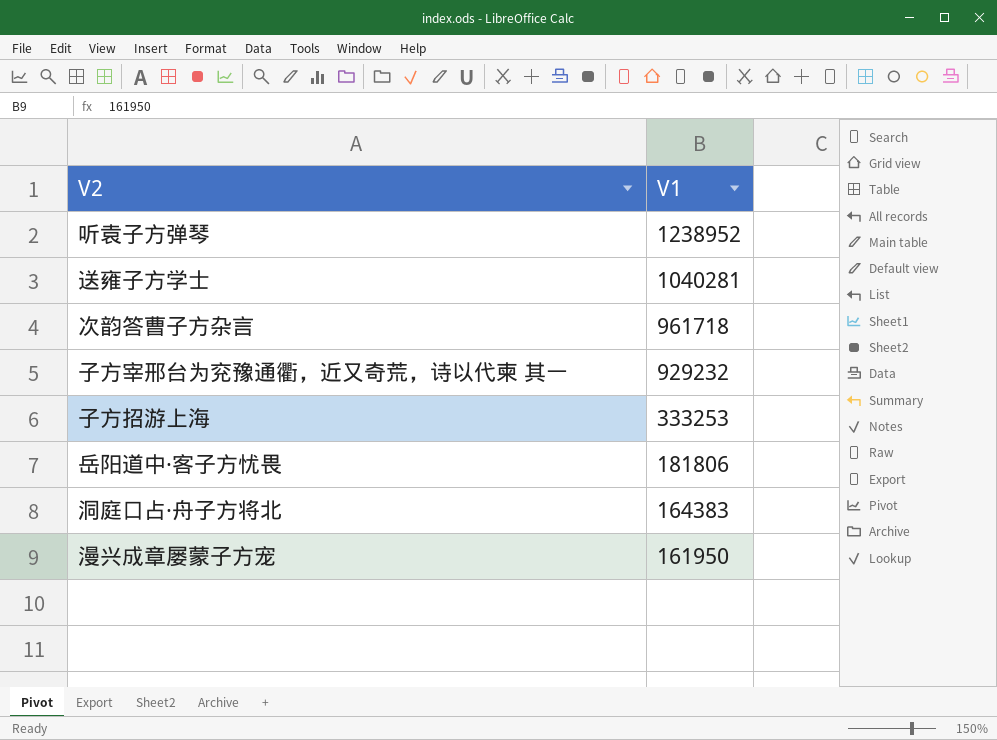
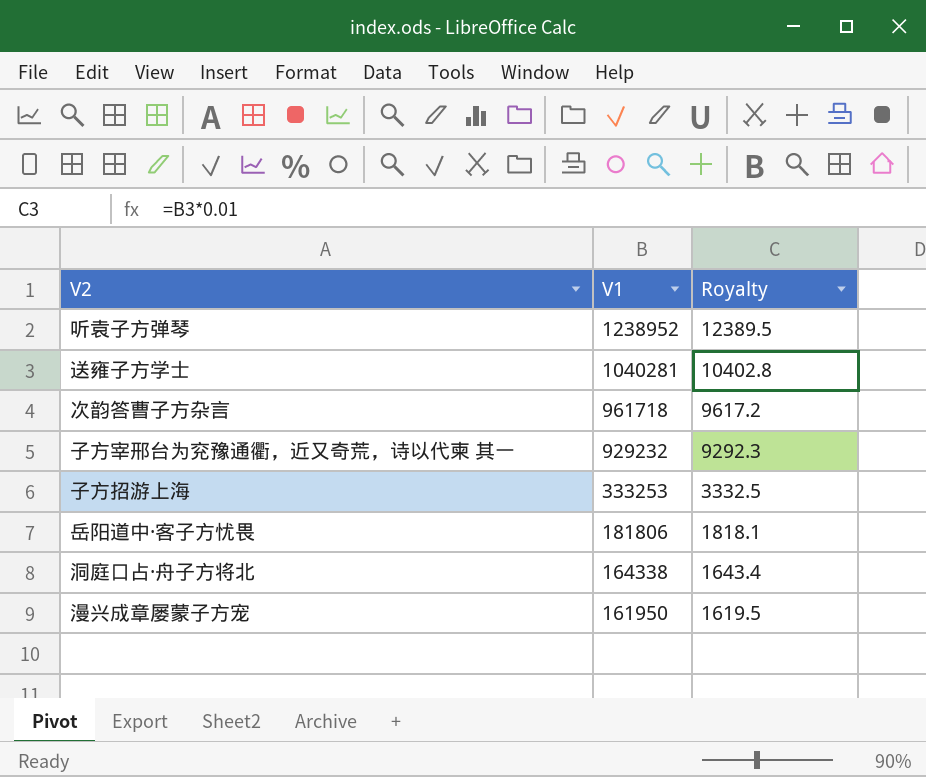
column Royalty | formula: none -> [V1] * 0.01
洞庭口占·舟子方将北 | V1: 164383 -> 164338

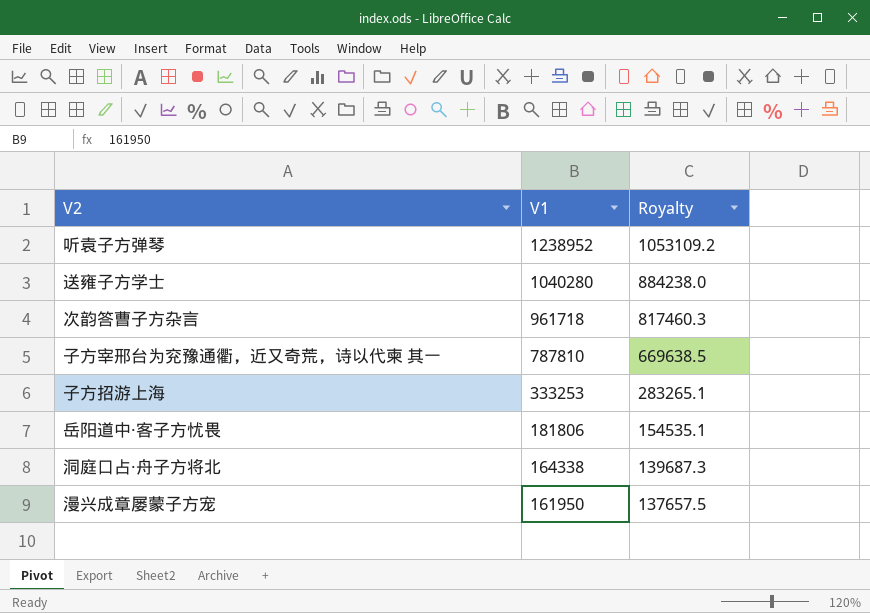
column Royalty | formula: [V1] * 0.01 -> [V1] * 0.85
送雍子方学士 | V1: 1040281 -> 1040280
子方宰邢台为兖豫通衢，近又奇荒，诗以代柬 其一 | V1: 929232 -> 787810

